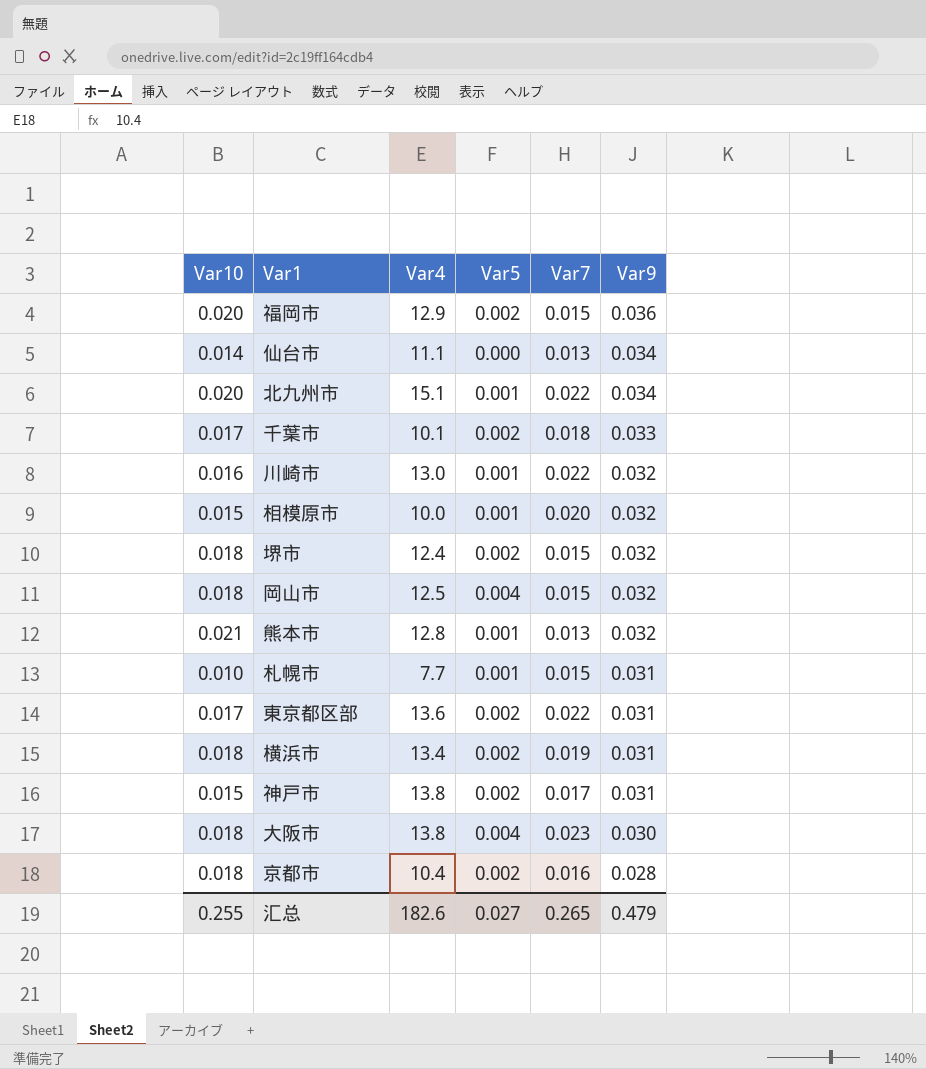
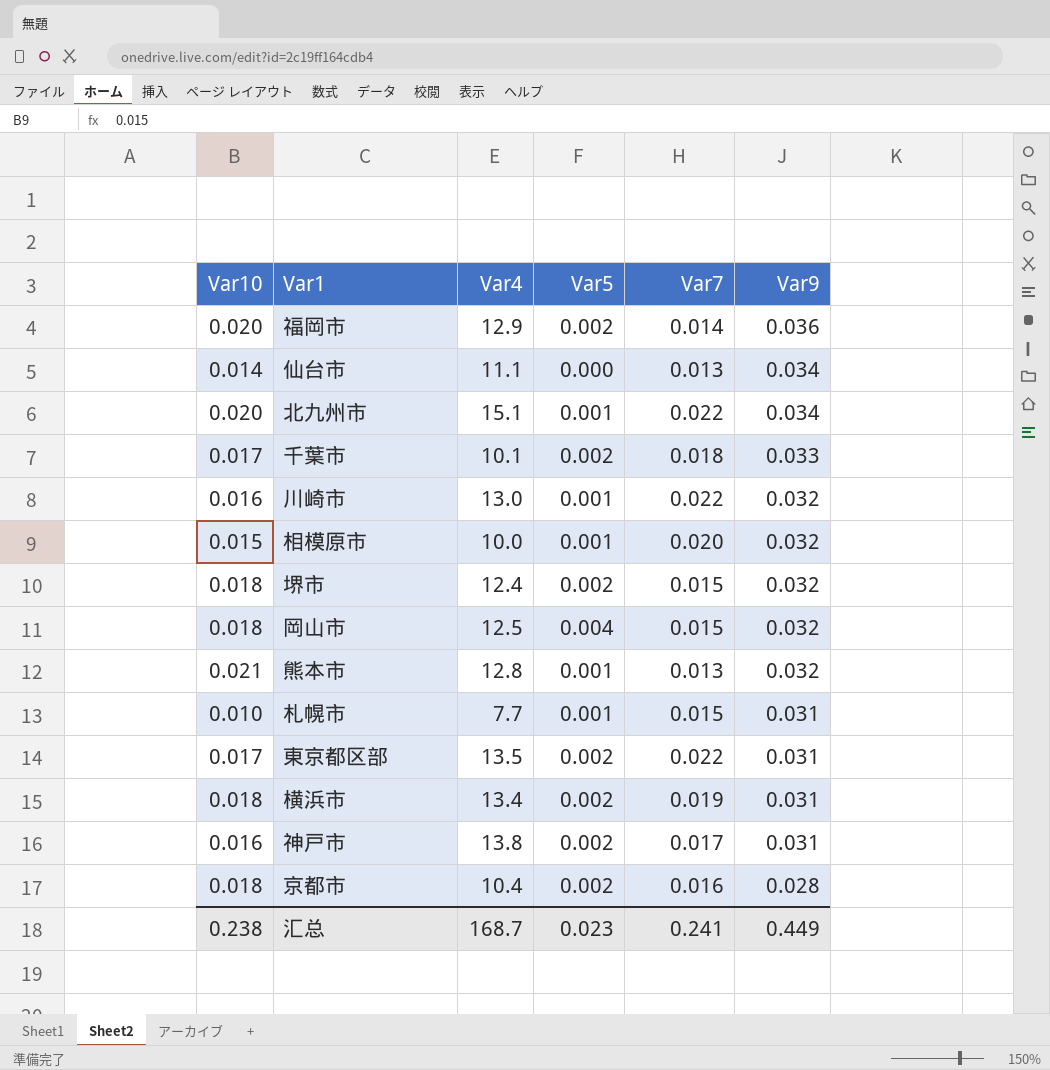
row 大阪市: 0.018 | 13.8 | 0.004 | 0.023 | 0.030 -> none
福岡市 | Var7: 0.015 -> 0.014
東京都区部 | Var4: 13.6 -> 13.5
神戸市 | Var10: 0.015 -> 0.016
汇总 | Var10: 0.255 -> 0.238
汇总 | Var4: 182.6 -> 168.7
汇总 | Var5: 0.027 -> 0.023
汇总 | Var7: 0.265 -> 0.241
汇总 | Var9: 0.479 -> 0.449

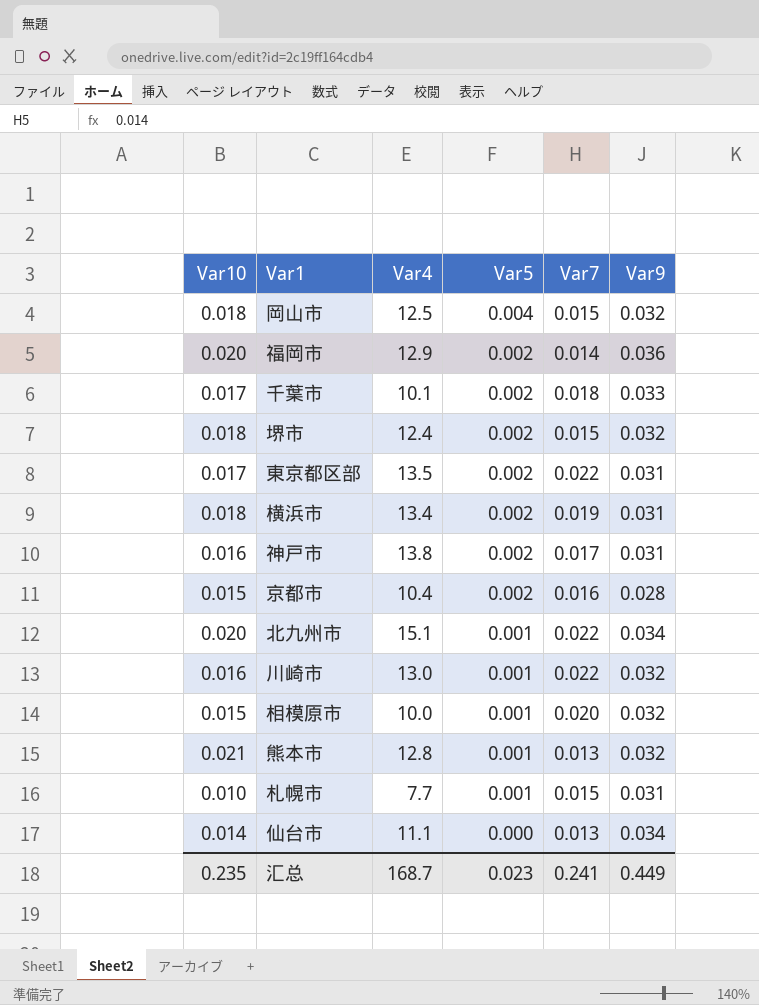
row order: Var9 descending -> Var5 descending
京都市 | Var10: 0.018 -> 0.015
汇总 | Var10: 0.238 -> 0.235

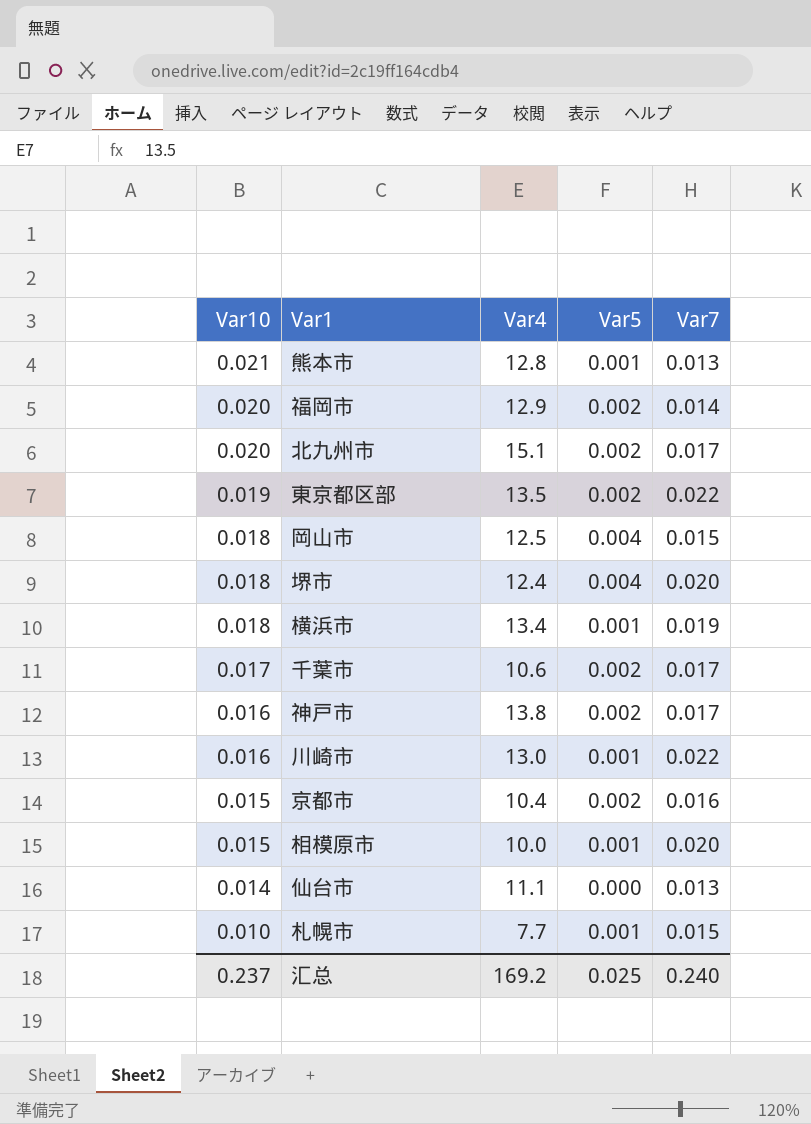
row order: Var5 descending -> Var10 descending
column Var9 | position: 6 -> none
北九州市 | Var5: 0.001 -> 0.002
北九州市 | Var7: 0.022 -> 0.017
東京都区部 | Var10: 0.017 -> 0.019
堺市 | Var5: 0.002 -> 0.004
堺市 | Var7: 0.015 -> 0.020
横浜市 | Var5: 0.002 -> 0.001
千葉市 | Var4: 10.1 -> 10.6
千葉市 | Var7: 0.018 -> 0.017
汇总 | Var10: 0.235 -> 0.237
汇总 | Var4: 168.7 -> 169.2
汇总 | Var5: 0.023 -> 0.025
汇总 | Var7: 0.241 -> 0.240

